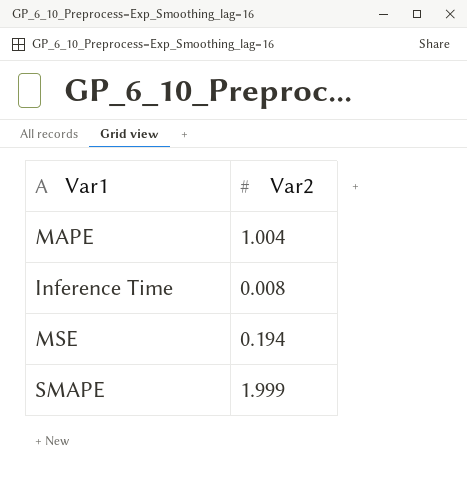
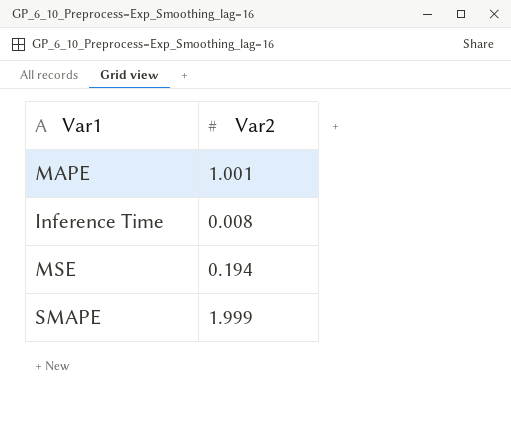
MAPE | Var2: 1.004 -> 1.001

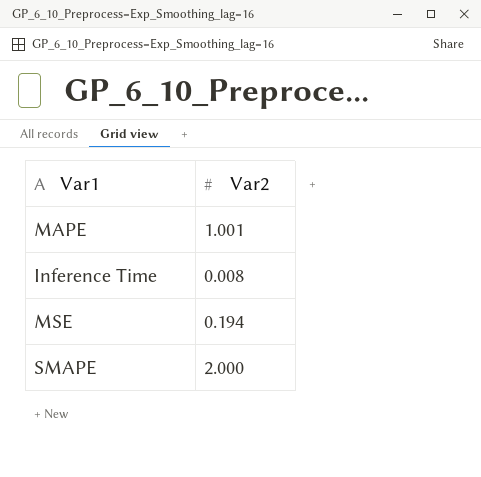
SMAPE | Var2: 1.999 -> 2.000

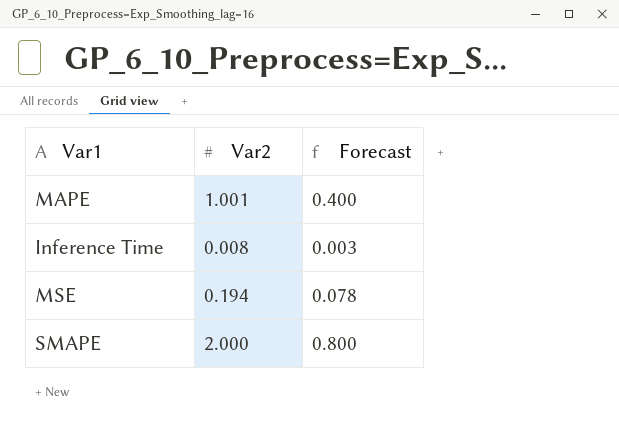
column Forecast | formula: none -> [Var2] * 0.4

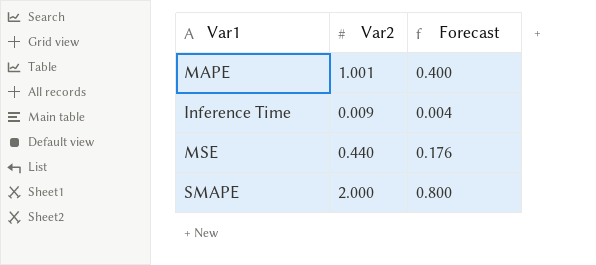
Inference Time | Var2: 0.008 -> 0.009
Inference Time | Forecast: 0.003 -> 0.004
MSE | Var2: 0.194 -> 0.440
MSE | Forecast: 0.078 -> 0.176

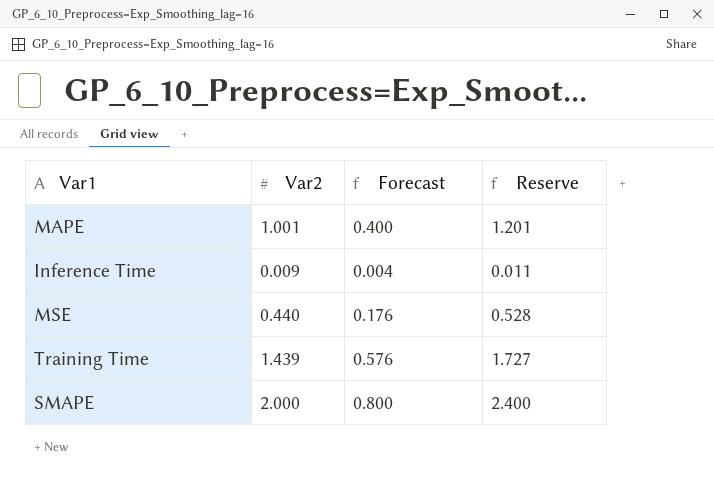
column Reserve | formula: none -> [Var2] * 1.2
row Training Time: none -> 1.439 | 0.576 | 1.727

